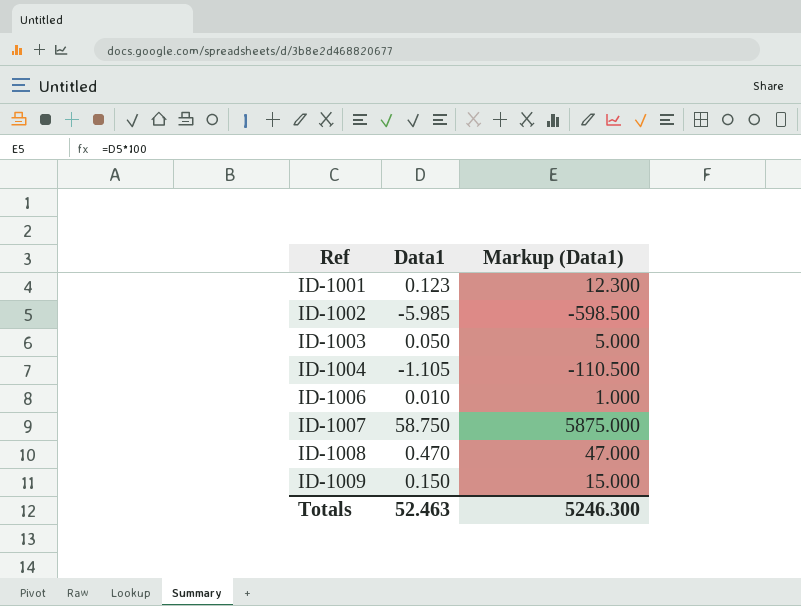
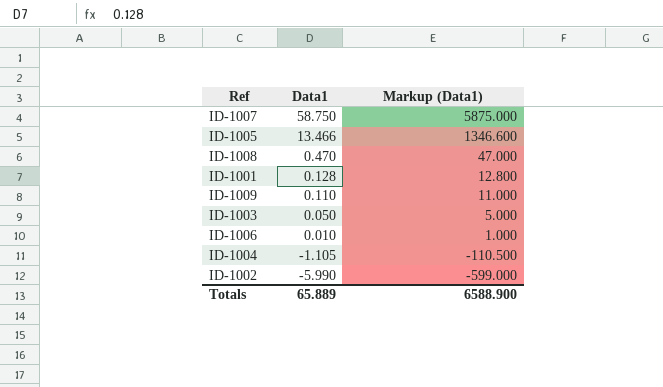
row order: Ref ascending -> Data1 descending
row ID-1005: none -> 13.466 | 1346.600
ID-1001 | Data1: 0.123 -> 0.128
ID-1001 | Markup (Data1): 12.300 -> 12.800
ID-1009 | Data1: 0.150 -> 0.110
ID-1009 | Markup (Data1): 15.000 -> 11.000
ID-1002 | Data1: -5.985 -> -5.990
ID-1002 | Markup (Data1): -598.500 -> -599.000
Totals | Data1: 52.463 -> 65.889
Totals | Markup (Data1): 5246.300 -> 6588.900

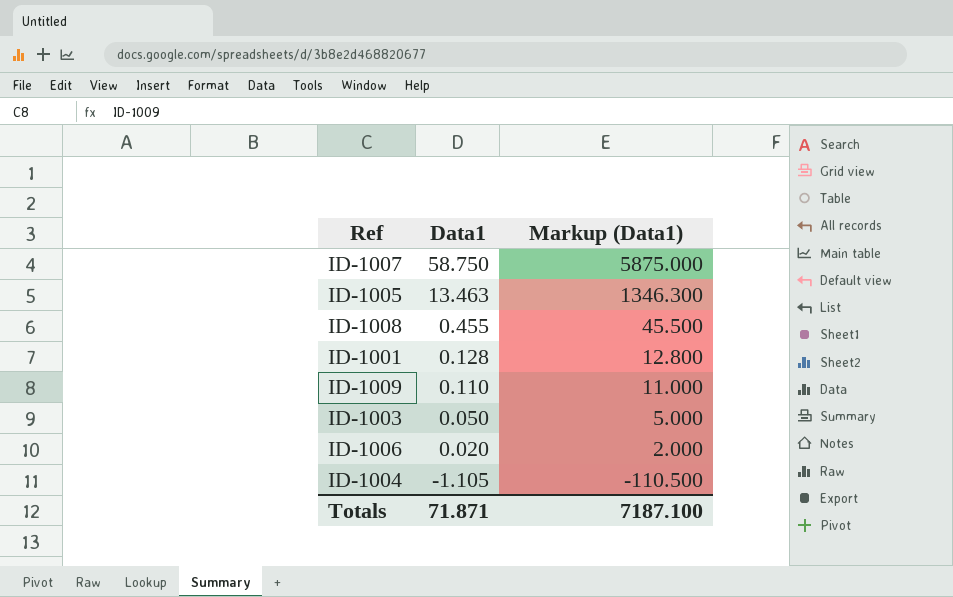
row ID-1002: -5.990 | -599.000 -> none
ID-1005 | Data1: 13.466 -> 13.463
ID-1005 | Markup (Data1): 1346.600 -> 1346.300
ID-1008 | Data1: 0.470 -> 0.455
ID-1008 | Markup (Data1): 47.000 -> 45.500
ID-1006 | Data1: 0.010 -> 0.020
ID-1006 | Markup (Data1): 1.000 -> 2.000
Totals | Data1: 65.889 -> 71.871
Totals | Markup (Data1): 6588.900 -> 7187.100

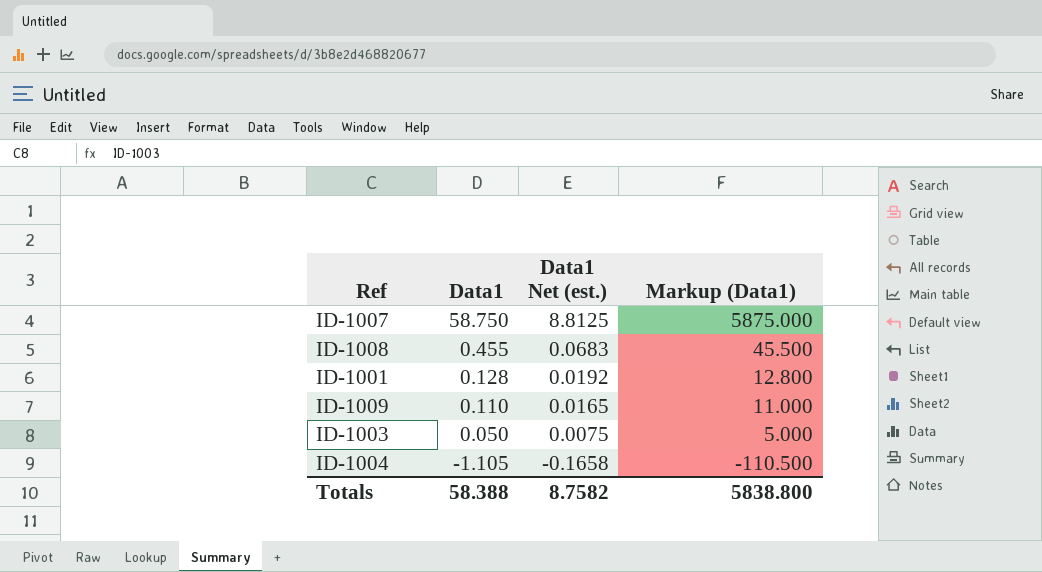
column Data1 Net (est.) | formula: none -> [Data1] * 0.15
row ID-1005: 13.463 | 1346.300 -> none
row ID-1006: 0.020 | 2.000 -> none
Totals | Data1: 71.871 -> 58.388
Totals | Markup (Data1): 7187.100 -> 5838.800

